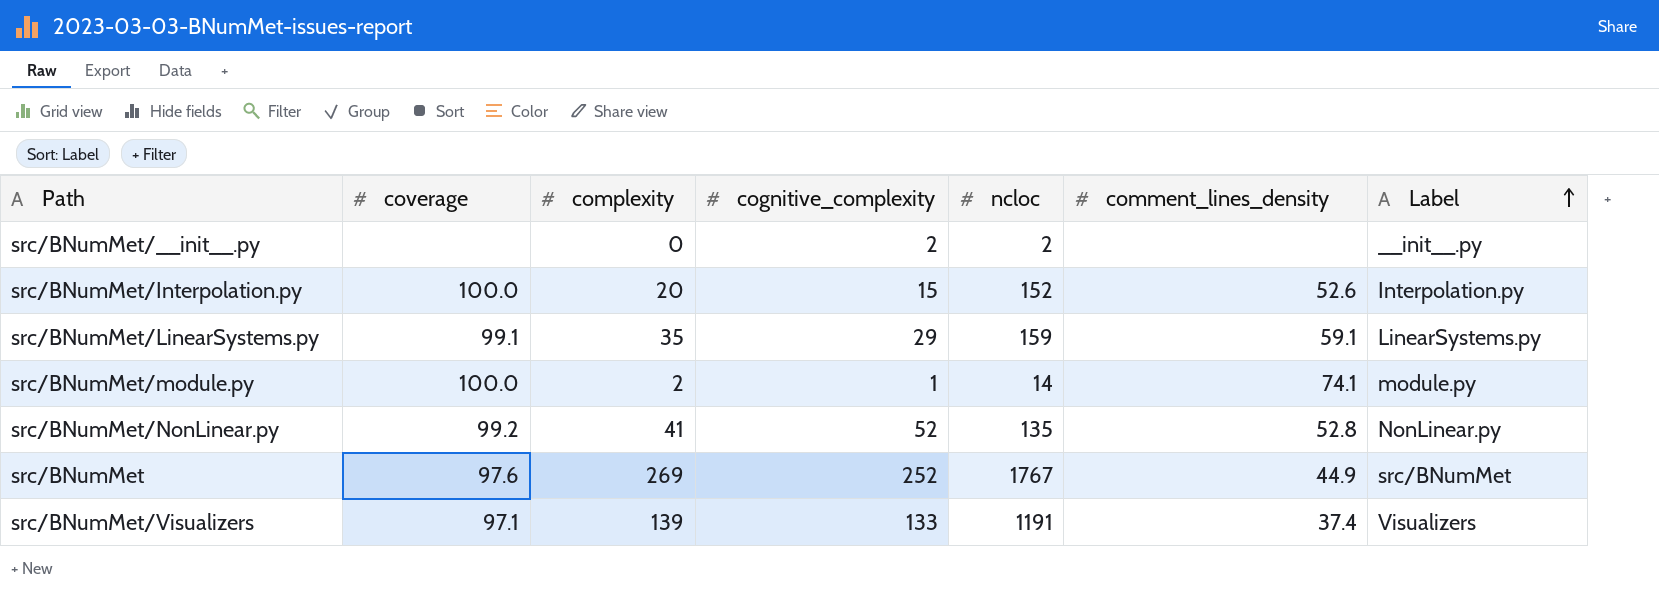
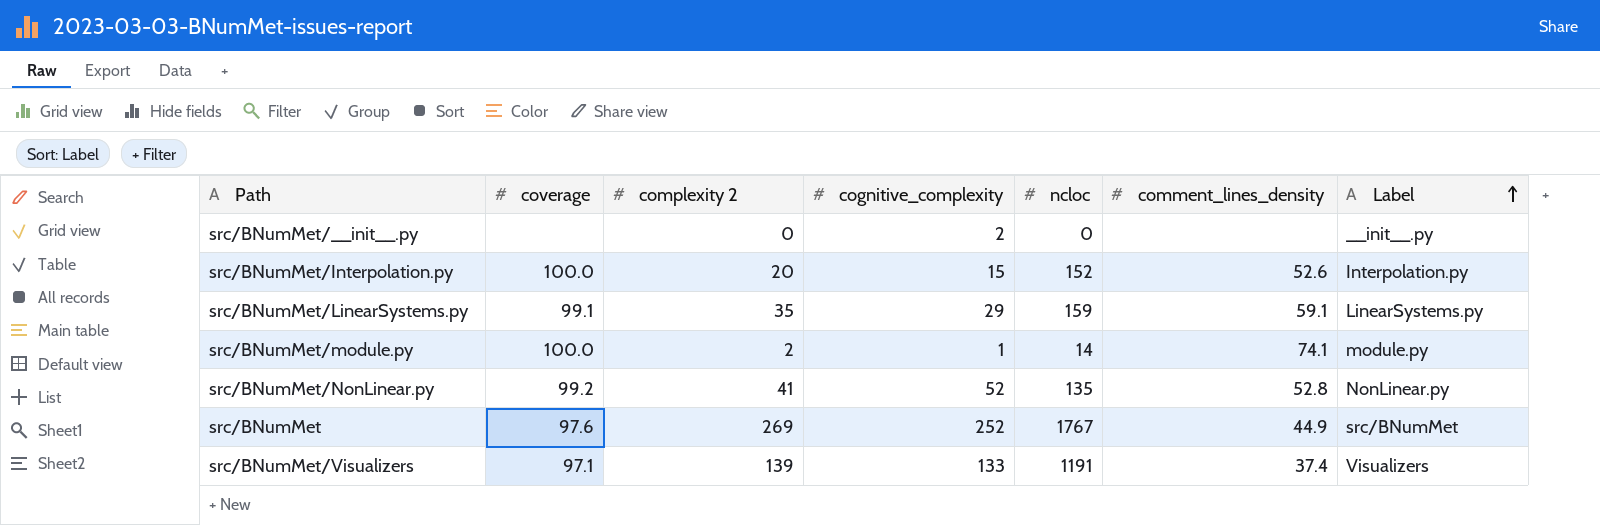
column name: complexity -> complexity 2
src/BNumMet/__init__.py | ncloc: 2 -> 0

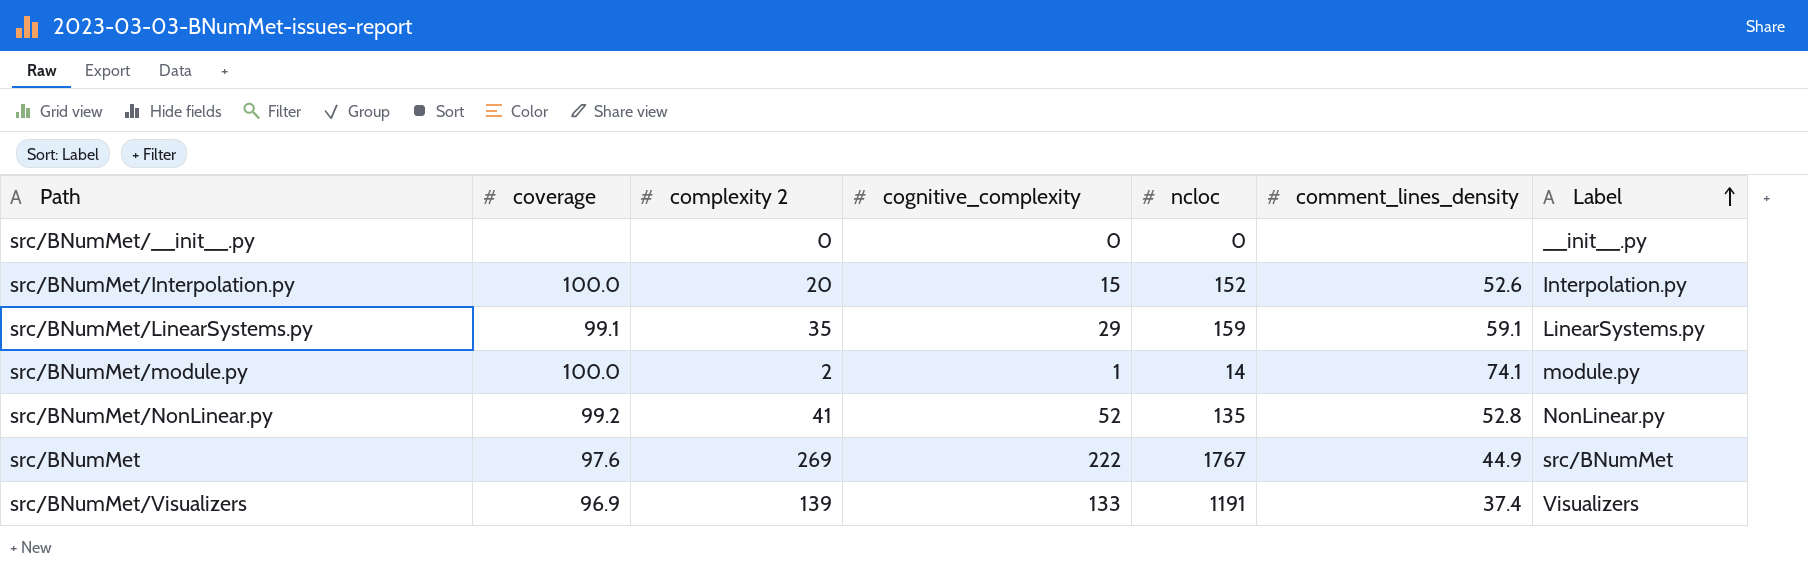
src/BNumMet/__init__.py | cognitive_complexity: 2 -> 0
src/BNumMet | cognitive_complexity: 252 -> 222
src/BNumMet/Visualizers | coverage: 97.1 -> 96.9

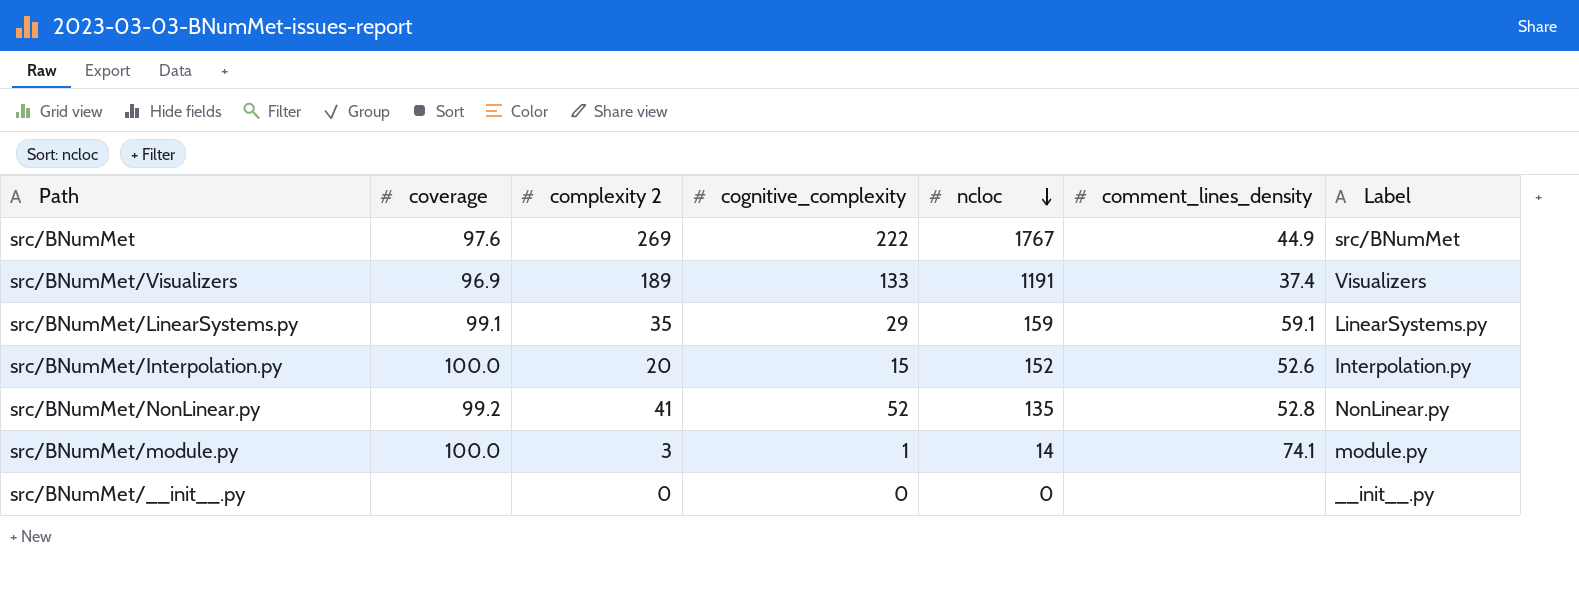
row order: Label ascending -> ncloc descending
src/BNumMet/Visualizers | complexity 2: 139 -> 189
src/BNumMet/module.py | complexity 2: 2 -> 3

